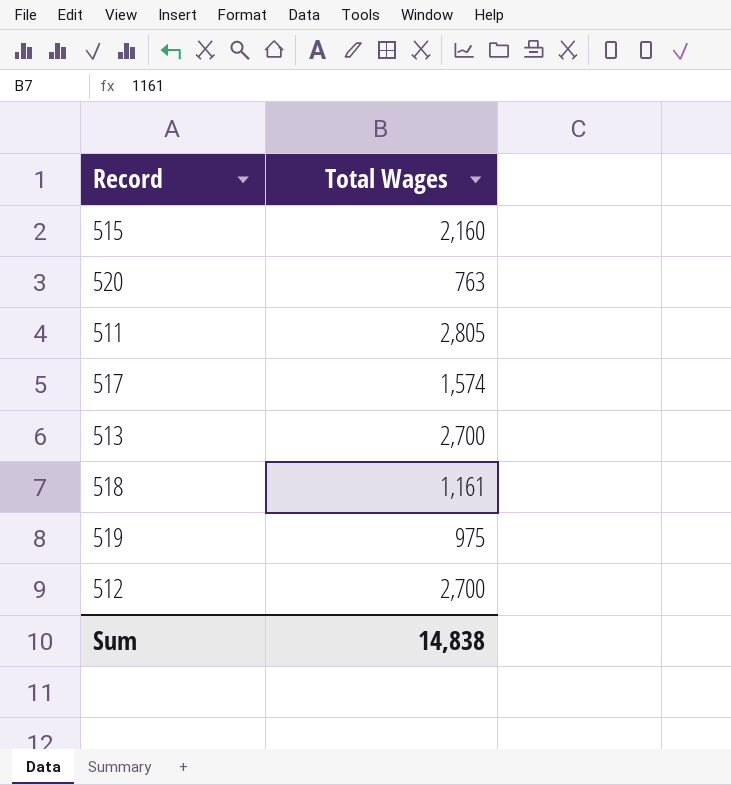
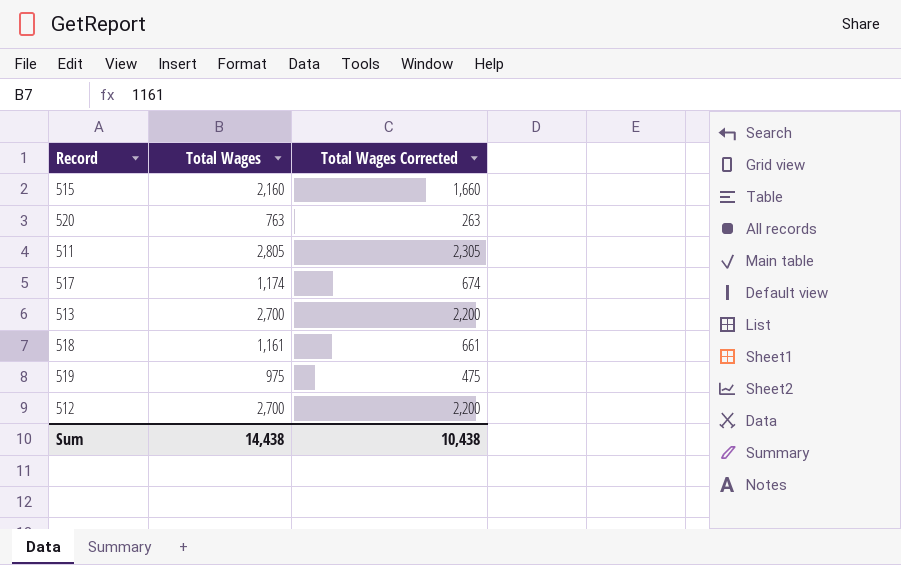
column Total Wages Corrected | formula: none -> [Total Wages] - 500
517 | Total Wages: 1,574 -> 1,174
Sum | Total Wages: 14,838 -> 14,438

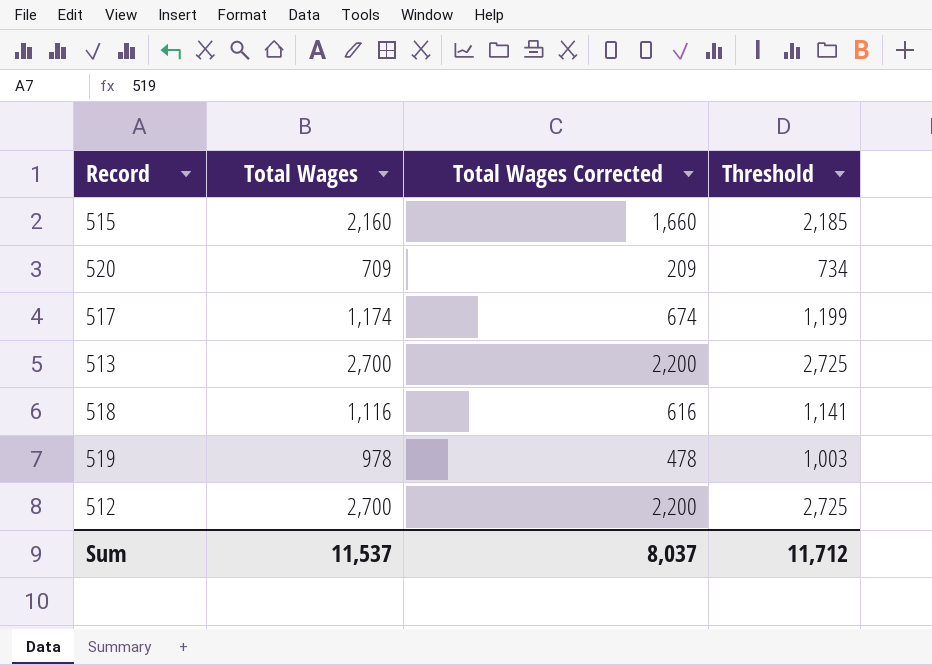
column Threshold | formula: none -> [Total Wages] + 25
row 511: 2,805 | 2,305 -> none
520 | Total Wages: 763 -> 709
520 | Total Wages Corrected: 263 -> 209
518 | Total Wages: 1,161 -> 1,116
518 | Total Wages Corrected: 661 -> 616
519 | Total Wages: 975 -> 978
519 | Total Wages Corrected: 475 -> 478
Sum | Total Wages: 14,438 -> 11,537
Sum | Total Wages Corrected: 10,438 -> 8,037

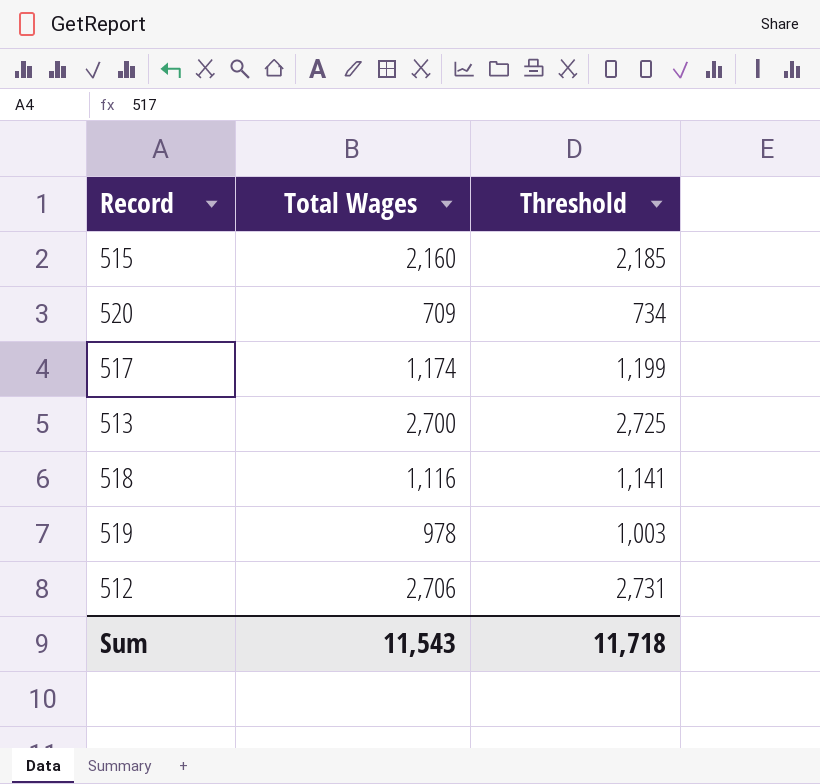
column Total Wages Corrected | formula: [Total Wages] - 500 -> none
512 | Total Wages: 2,700 -> 2,706
512 | Threshold: 2,725 -> 2,731
Sum | Total Wages: 11,537 -> 11,543
Sum | Threshold: 11,712 -> 11,718

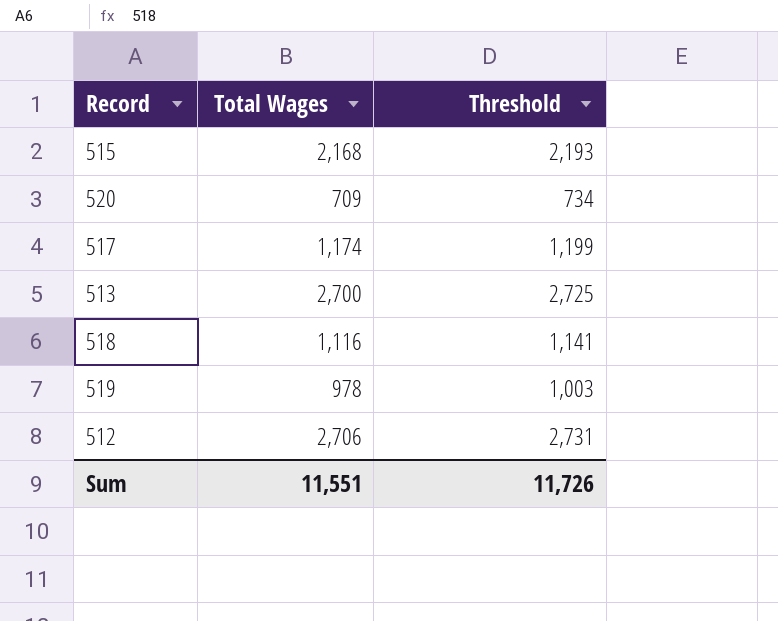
515 | Total Wages: 2,160 -> 2,168
515 | Threshold: 2,185 -> 2,193
Sum | Total Wages: 11,543 -> 11,551
Sum | Threshold: 11,718 -> 11,726

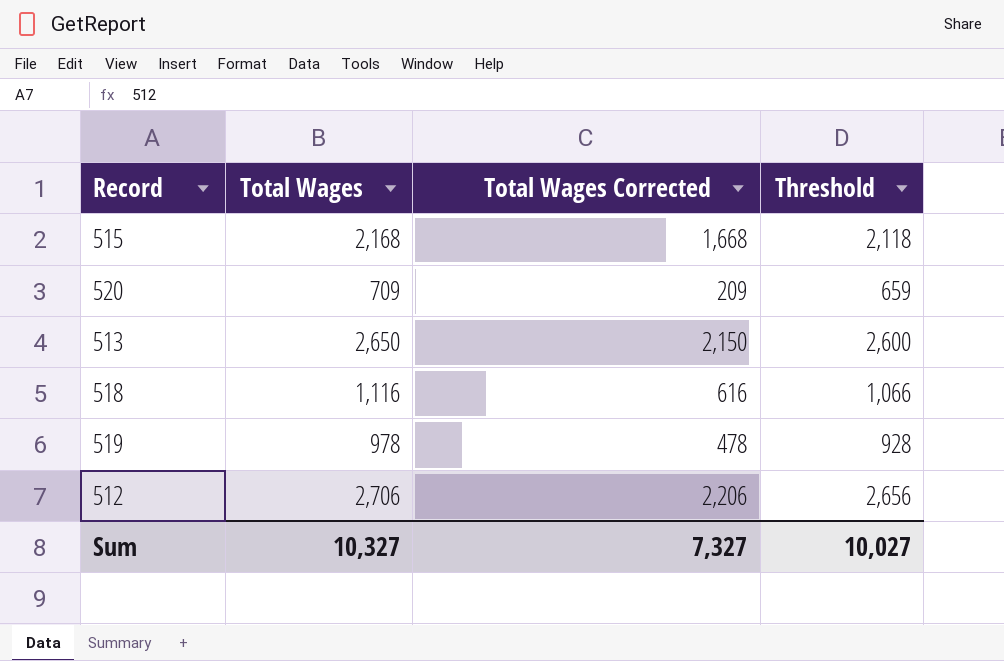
column Total Wages Corrected | formula: none -> [Total Wages] - 500
column Threshold | formula: [Total Wages] + 25 -> [Total Wages] - 50
row 517: 1,174 | 1,199 -> none
513 | Total Wages: 2,700 -> 2,650
Sum | Total Wages: 11,551 -> 10,327
Sum | Threshold: 11,726 -> 10,027

